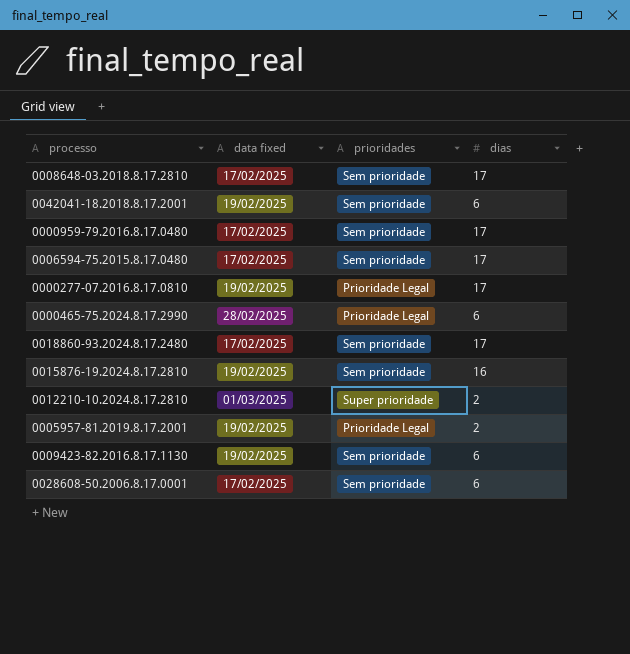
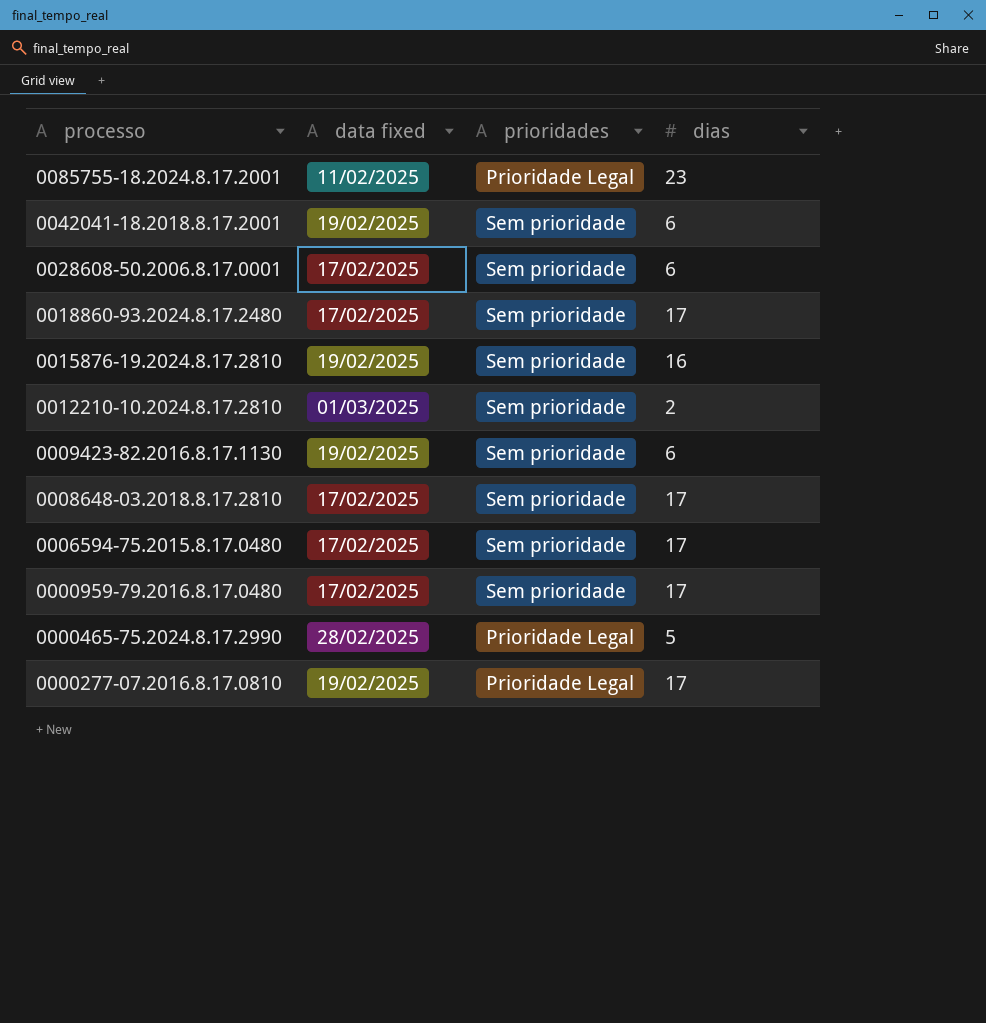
row order: none -> processo descending
row 0005957-81.2019.8.17.2001: 19/02/2025 | Prioridade Legal | 2 -> none
row 0085755-18.2024.8.17.2001: none -> 11/02/2025 | Prioridade Legal | 23
0012210-10.2024.8.17.2810 | prioridades: Super prioridade -> Sem prioridade
0000465-75.2024.8.17.2990 | dias: 6 -> 5

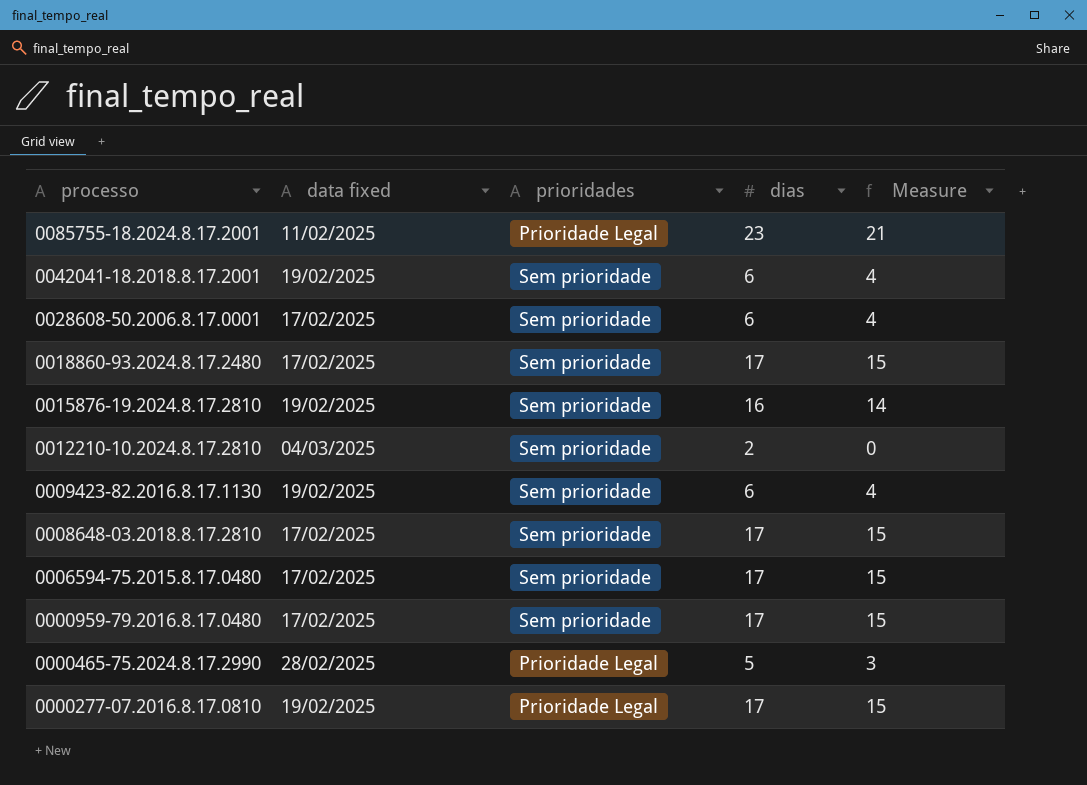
column Measure | formula: none -> [dias] - 2
0012210-10.2024.8.17.2810 | data fixed: 01/03/2025 -> 04/03/2025

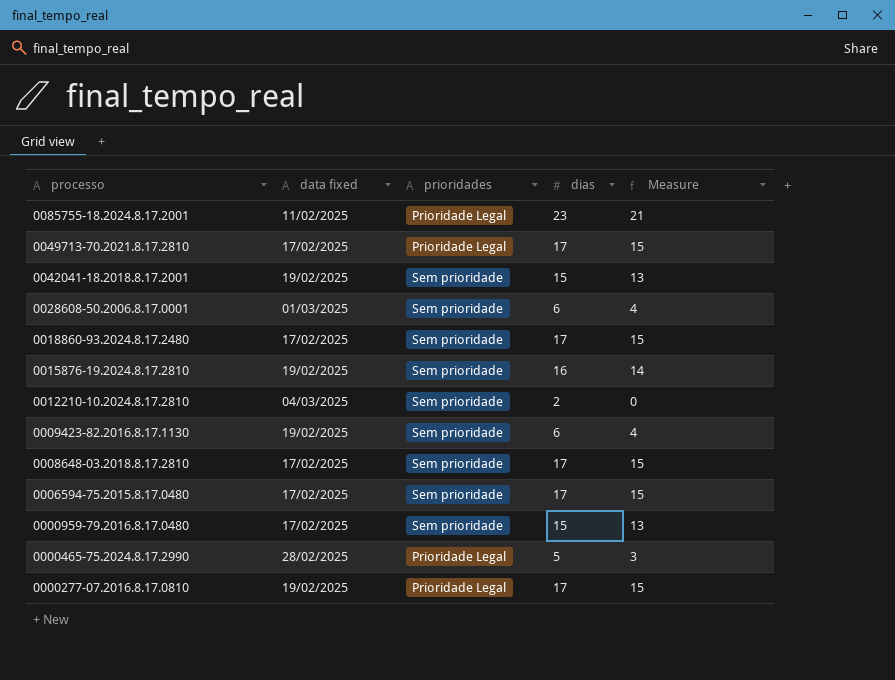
row 0049713-70.2021.8.17.2810: none -> 17/02/2025 | Prioridade Legal | 17 | 15
0042041-18.2018.8.17.2001 | dias: 6 -> 15
0042041-18.2018.8.17.2001 | Measure: 4 -> 13
0028608-50.2006.8.17.0001 | data fixed: 17/02/2025 -> 01/03/2025
0000959-79.2016.8.17.0480 | dias: 17 -> 15
0000959-79.2016.8.17.0480 | Measure: 15 -> 13

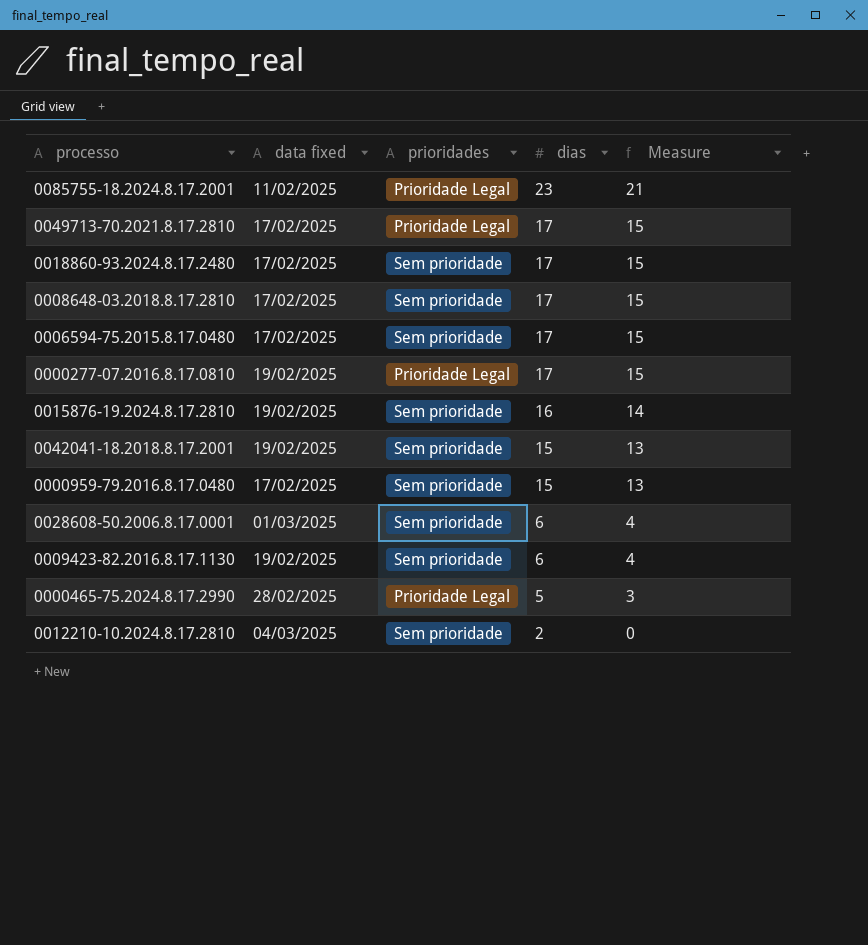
row order: processo descending -> dias descending

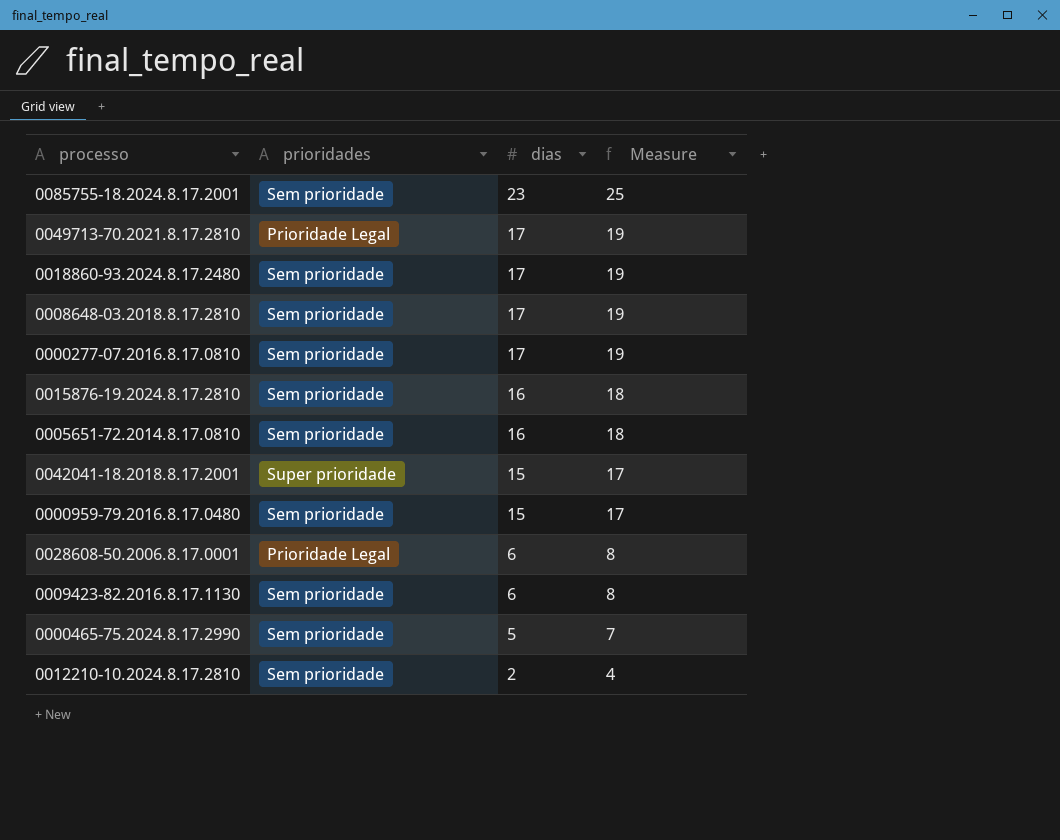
column data fixed | position: 2 -> none
column Measure | formula: [dias] - 2 -> [dias] + 2
row 0006594-75.2015.8.17.0480: 17/02/2025 | Sem prioridade | 17 | 15 -> none
0085755-18.2024.8.17.2001 | prioridades: Prioridade Legal -> Sem prioridade
0000277-07.2016.8.17.0810 | prioridades: Prioridade Legal -> Sem prioridade
row 0005651-72.2014.8.17.0810: none -> Sem prioridade | 16 | 18
0042041-18.2018.8.17.2001 | prioridades: Sem prioridade -> Super prioridade
0028608-50.2006.8.17.0001 | prioridades: Sem prioridade -> Prioridade Legal
0000465-75.2024.8.17.2990 | prioridades: Prioridade Legal -> Sem prioridade

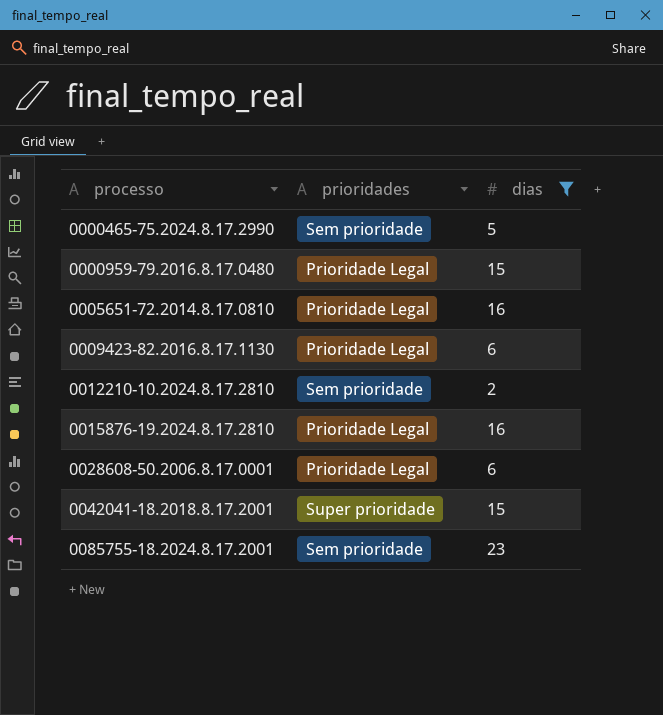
filter: none -> dias != 17
row order: dias descending -> processo ascending
column Measure | formula: [dias] + 2 -> none
0000959-79.2016.8.17.0480 | prioridades: Sem prioridade -> Prioridade Legal
0005651-72.2014.8.17.0810 | prioridades: Sem prioridade -> Prioridade Legal
0009423-82.2016.8.17.1130 | prioridades: Sem prioridade -> Prioridade Legal
0015876-19.2024.8.17.2810 | prioridades: Sem prioridade -> Prioridade Legal

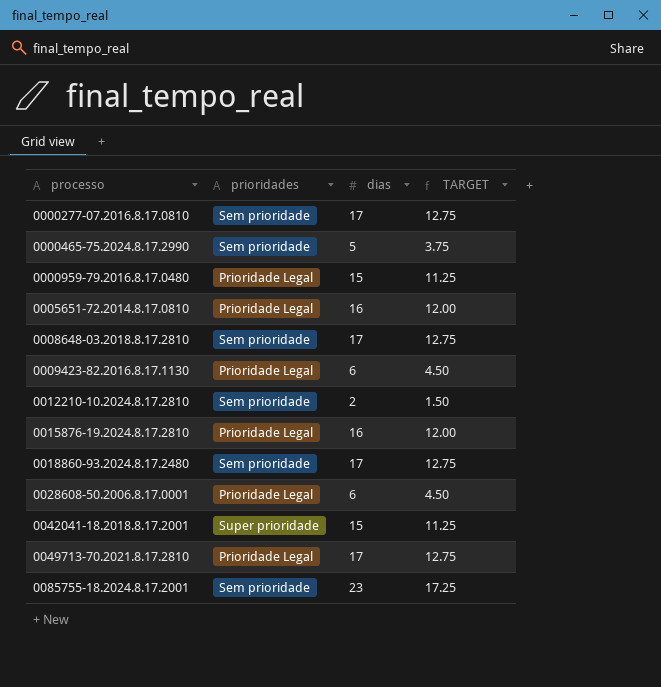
filter: dias != 17 -> none
column TARGET | formula: none -> [dias] * 0.75

